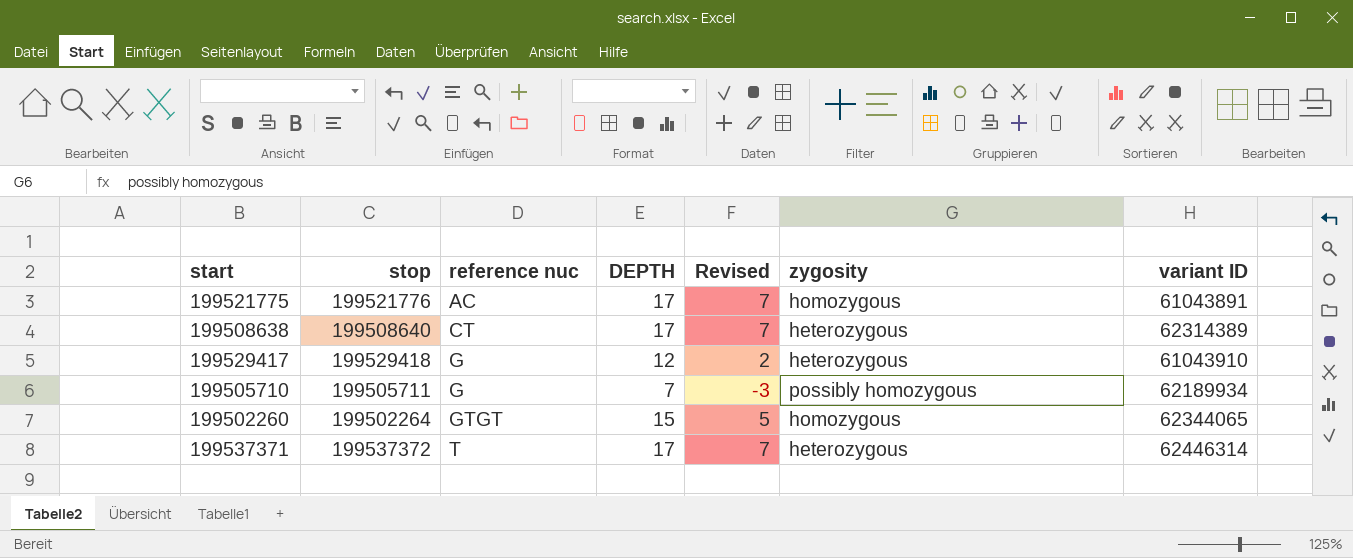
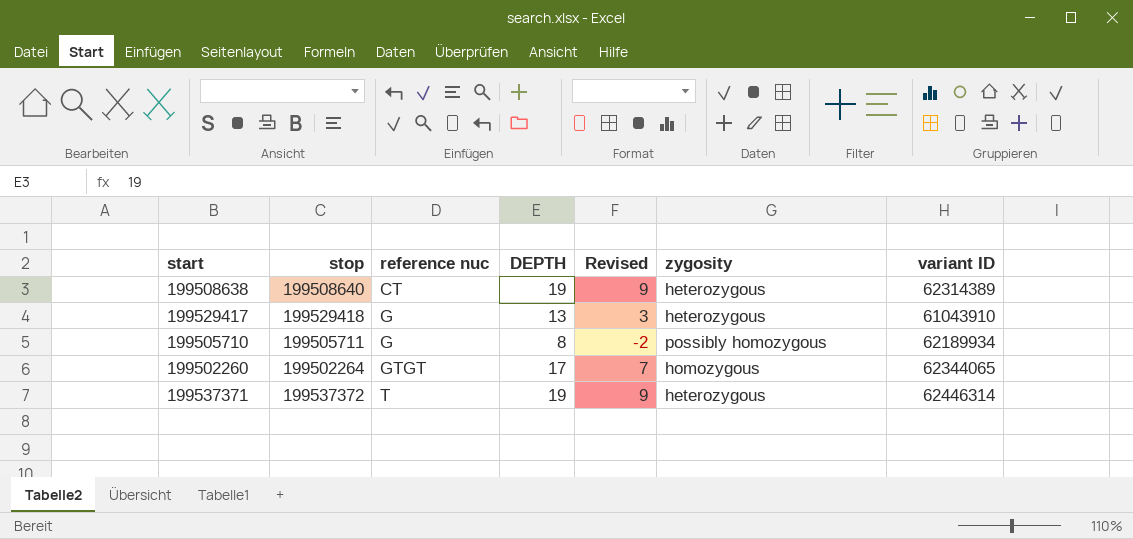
row 199521775: 199521776 | AC | 17 | 7 | homozygous | 61043891 -> none
199508638 | DEPTH: 17 -> 19
199508638 | Revised: 7 -> 9
199529417 | DEPTH: 12 -> 13
199529417 | Revised: 2 -> 3
199505710 | DEPTH: 7 -> 8
199505710 | Revised: -3 -> -2
199502260 | DEPTH: 15 -> 17
199502260 | Revised: 5 -> 7
199537371 | DEPTH: 17 -> 19
199537371 | Revised: 7 -> 9

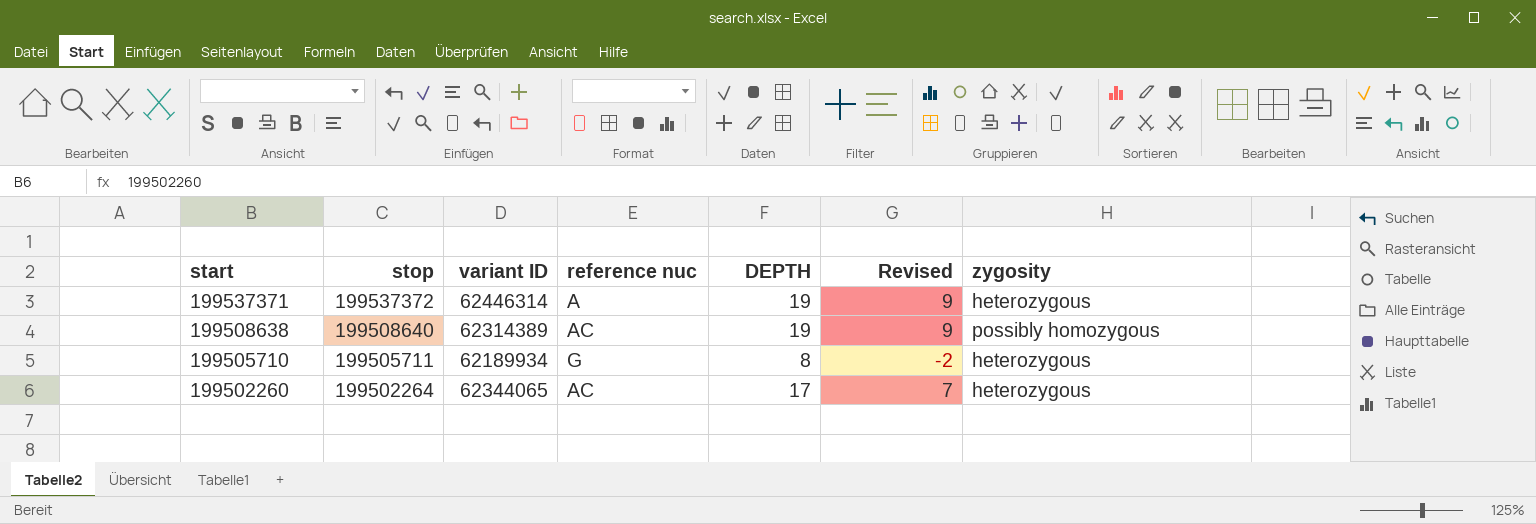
row order: reference nuc ascending -> start descending
column variant ID | position: 7 -> 3
row 199529417: 199529418 | G | 13 | 3 | heterozygous | 61043910 -> none
199537371 | reference nuc: T -> A
199508638 | reference nuc: CT -> AC
199508638 | zygosity: heterozygous -> possibly homozygous
199505710 | zygosity: possibly homozygous -> heterozygous
199502260 | reference nuc: GTGT -> AC
199502260 | zygosity: homozygous -> heterozygous

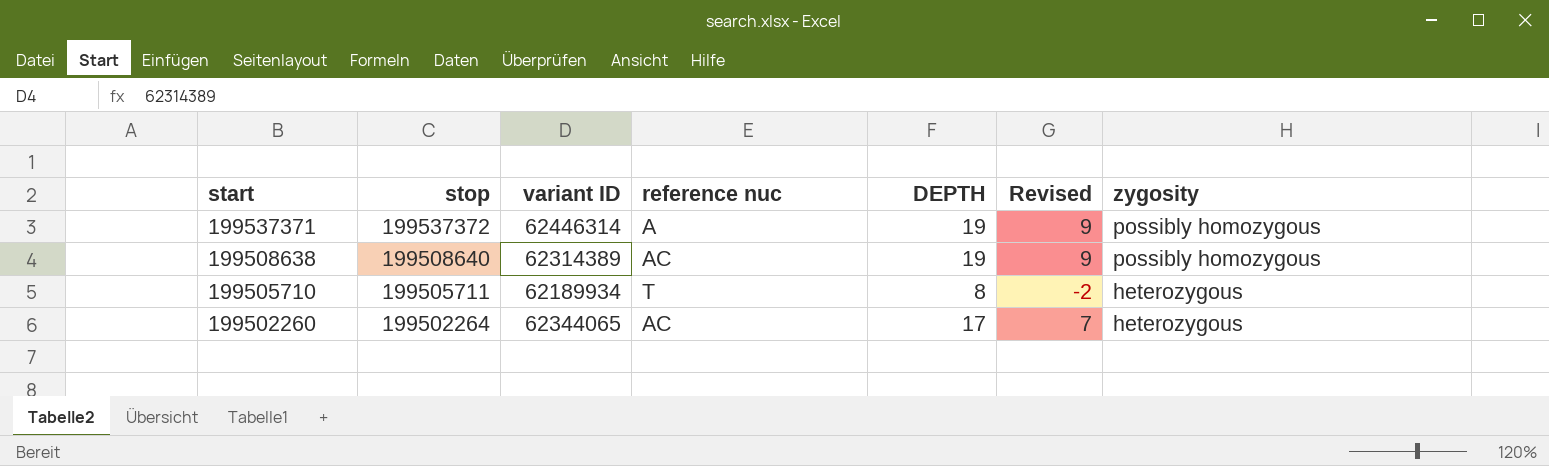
199537371 | zygosity: heterozygous -> possibly homozygous
199505710 | reference nuc: G -> T

